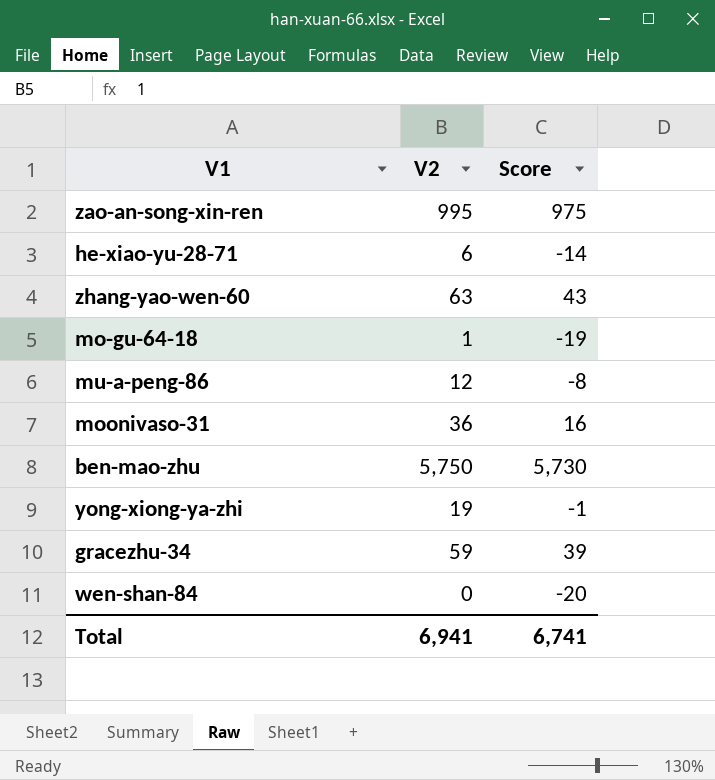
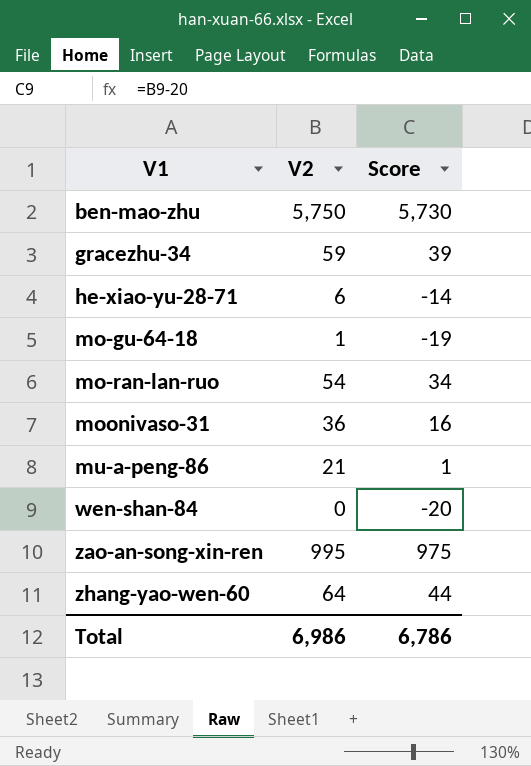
row order: none -> V1 ascending
row yong-xiong-ya-zhi: 19 | -1 -> none
row mo-ran-lan-ruo: none -> 54 | 34
mu-a-peng-86 | V2: 12 -> 21
mu-a-peng-86 | Score: -8 -> 1
zhang-yao-wen-60 | V2: 63 -> 64
zhang-yao-wen-60 | Score: 43 -> 44
Total | V2: 6,941 -> 6,986
Total | Score: 6,741 -> 6,786

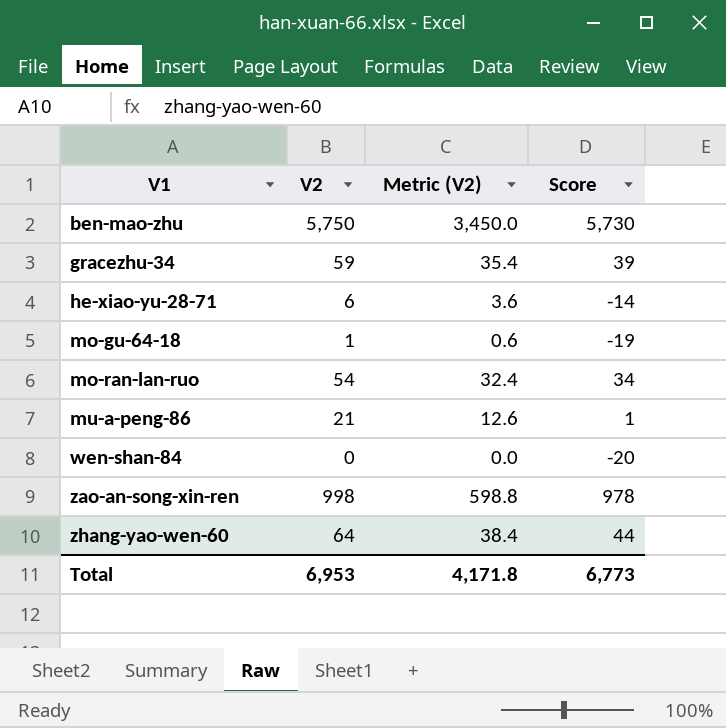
column Metric (V2) | formula: none -> [V2] * 0.6
row moonivaso-31: 36 | 16 -> none
zao-an-song-xin-ren | V2: 995 -> 998
zao-an-song-xin-ren | Score: 975 -> 978
Total | V2: 6,986 -> 6,953
Total | Score: 6,786 -> 6,773

